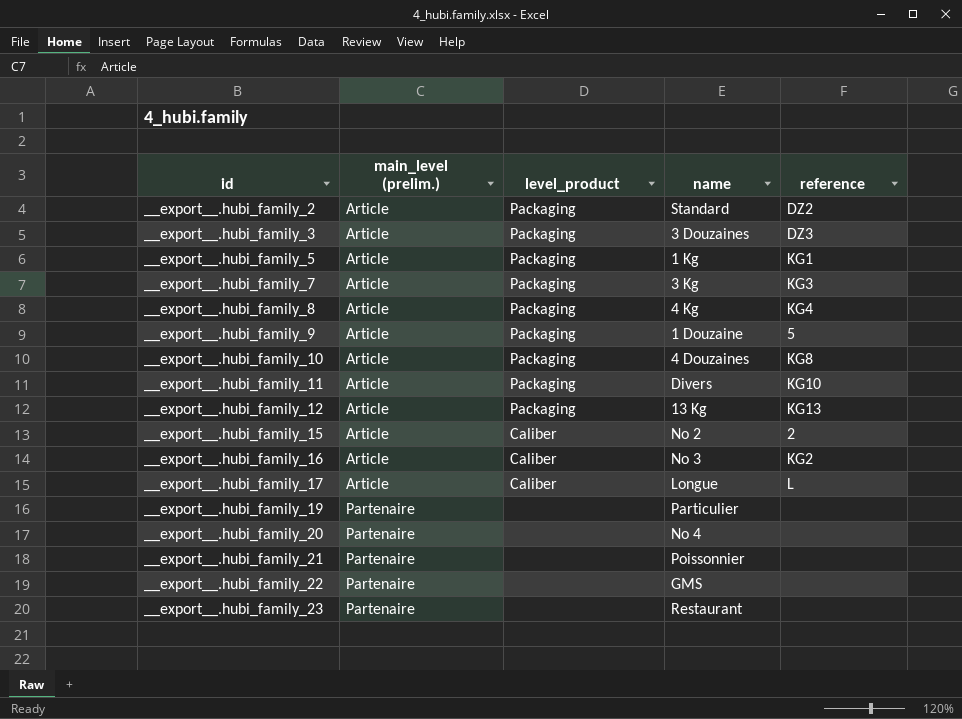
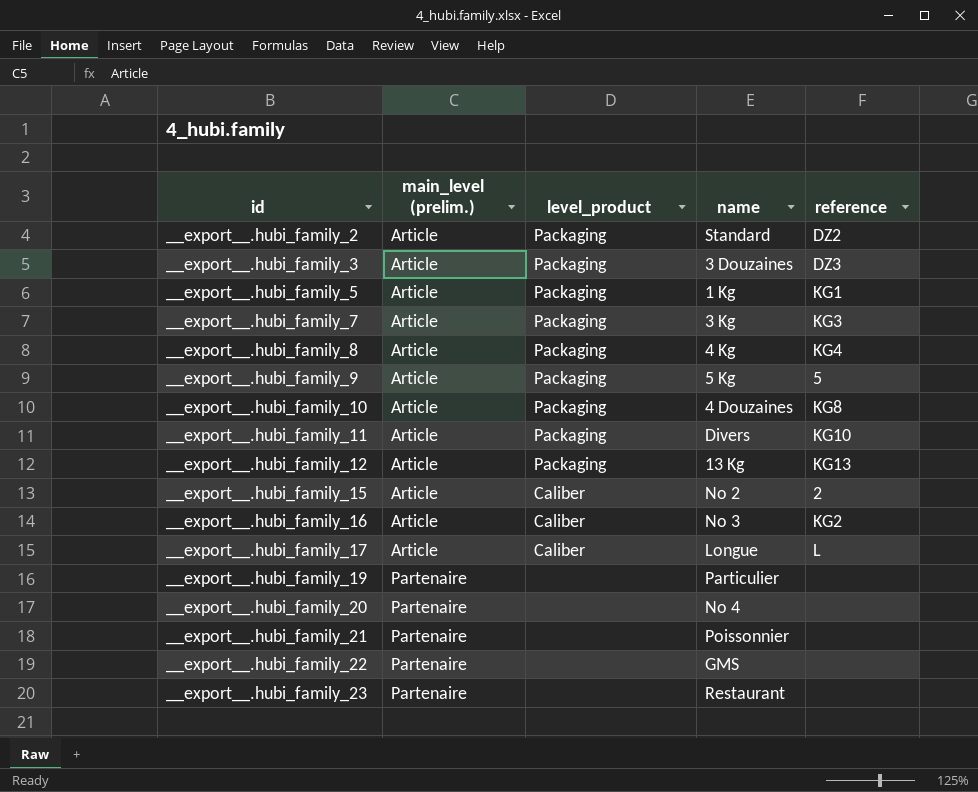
__export__.hubi_family_9 | name: 1 Douzaine -> 5 Kg

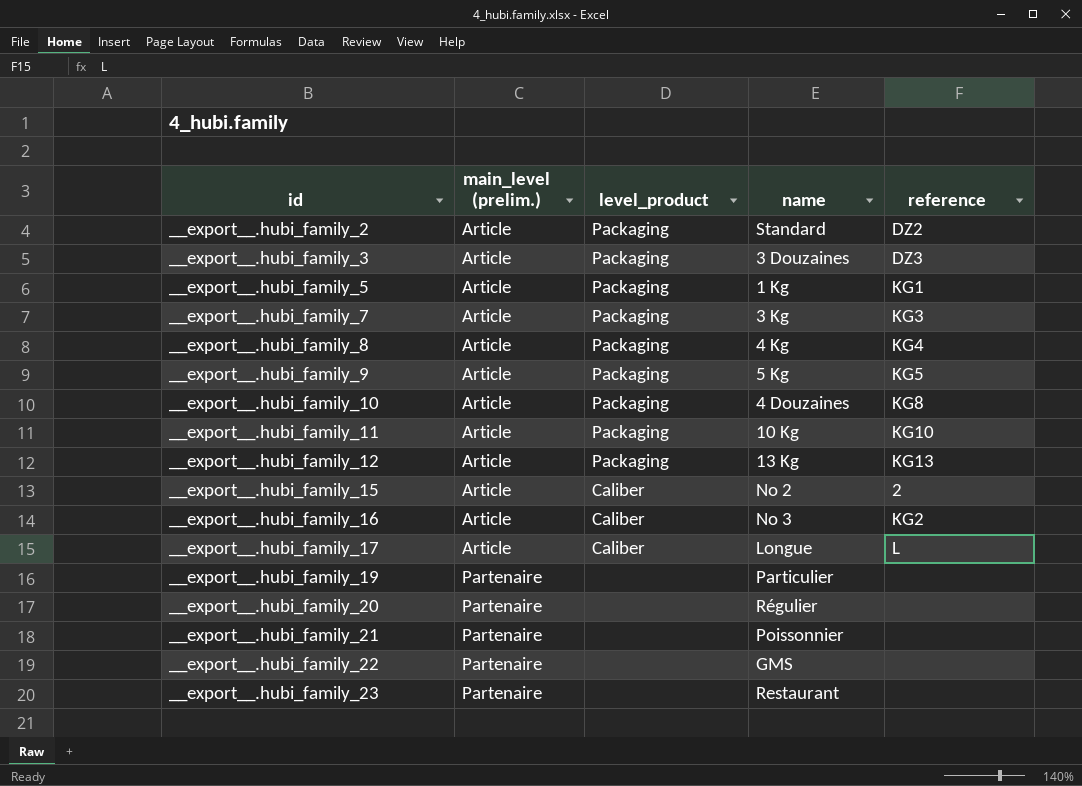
__export__.hubi_family_9 | reference: 5 -> KG5
__export__.hubi_family_11 | name: Divers -> 10 Kg
__export__.hubi_family_20 | name: No 4 -> Régulier

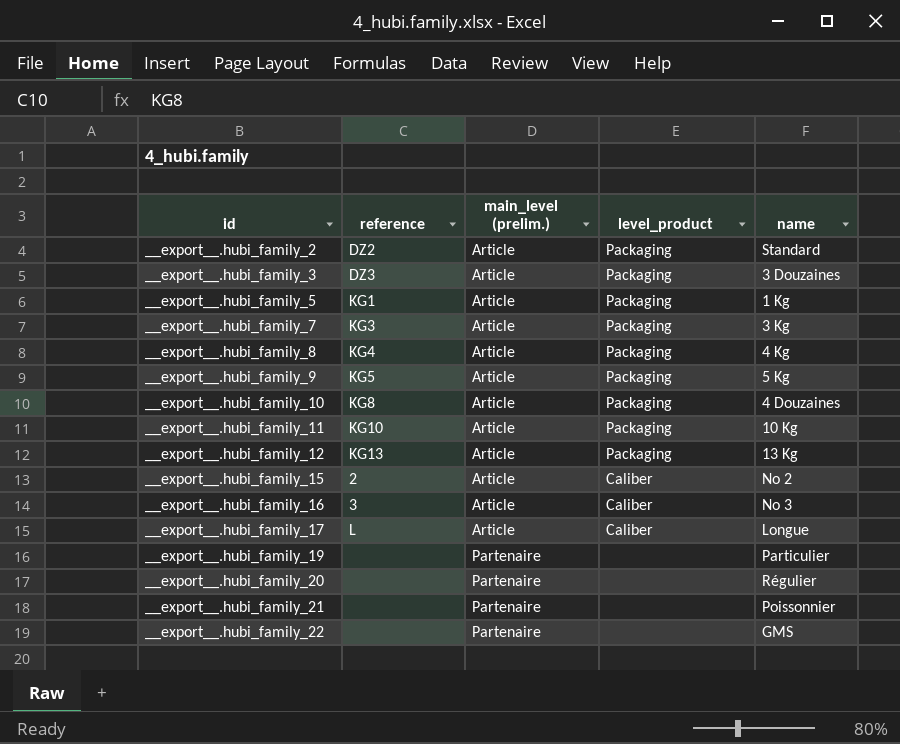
column reference | position: 5 -> 2
row __export__.hubi_family_23: Partenaire | none | Restaurant | none -> none
__export__.hubi_family_16 | reference: KG2 -> 3

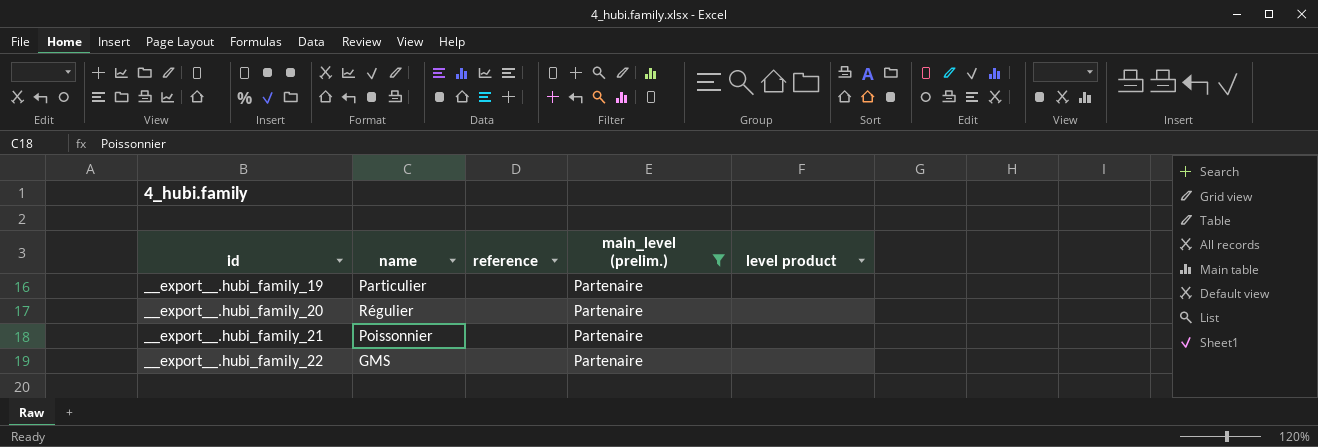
filter: none -> main_level (prelim.) = Partenaire
column name | position: 5 -> 2
column name: level_product -> level product

